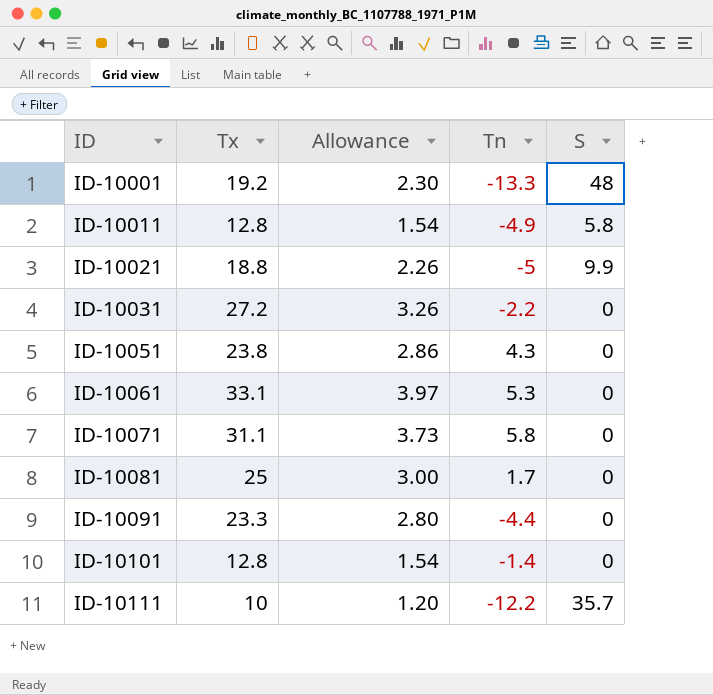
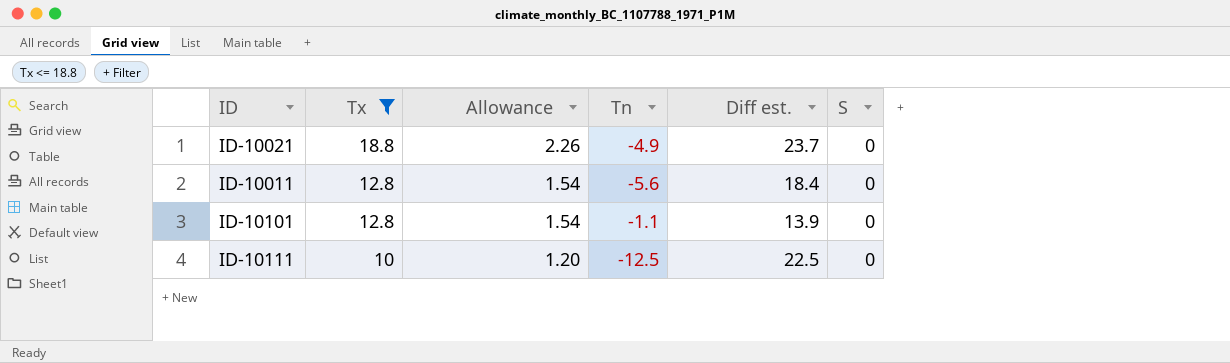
filter: none -> Tx <= 18.8
row order: ID ascending -> Tx descending
column Diff est. | formula: none -> [Tx] - [Tn]
ID-10021 | Tn: -5 -> -4.9
ID-10021 | S: 9.9 -> 0
ID-10011 | Tn: -4.9 -> -5.6
ID-10011 | S: 5.8 -> 0
ID-10101 | Tn: -1.4 -> -1.1
ID-10111 | Tn: -12.2 -> -12.5
ID-10111 | S: 35.7 -> 0

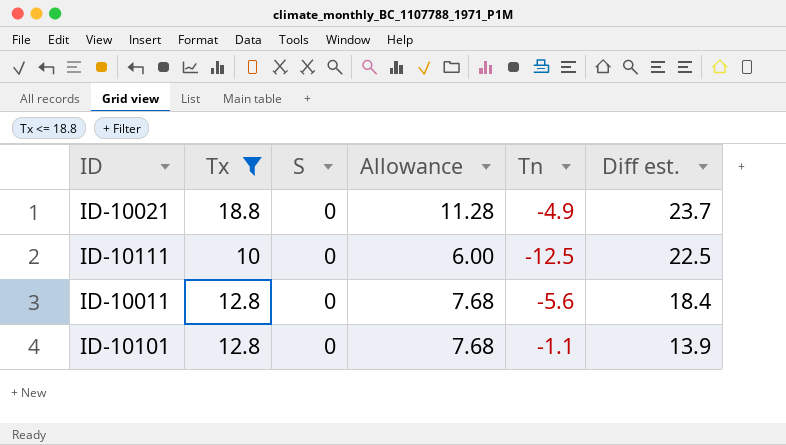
row order: Tx descending -> Diff est. descending
column S | position: 6 -> 3
column Allowance | formula: [Tx] * 0.12 -> [Tx] * 0.6

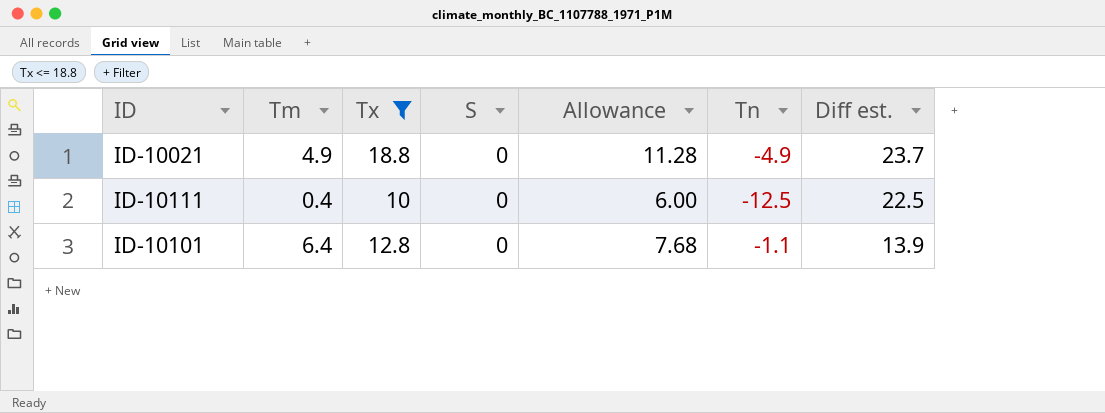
column Tm | position: none -> 2
row ID-10011: 12.8 | 0 | 7.68 | -5.6 | 18.4 -> none

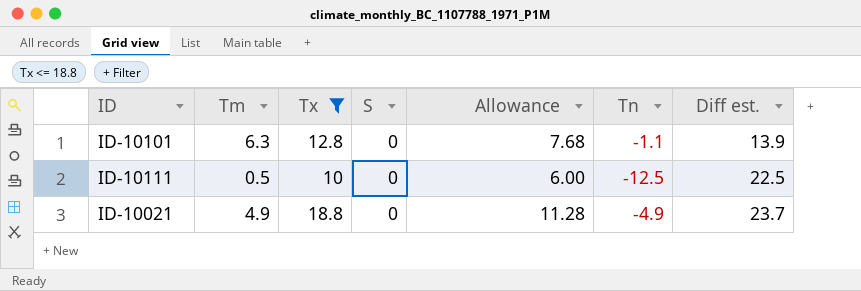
row order: Diff est. descending -> Diff est. ascending
ID-10101 | Tm: 6.4 -> 6.3
ID-10111 | Tm: 0.4 -> 0.5

